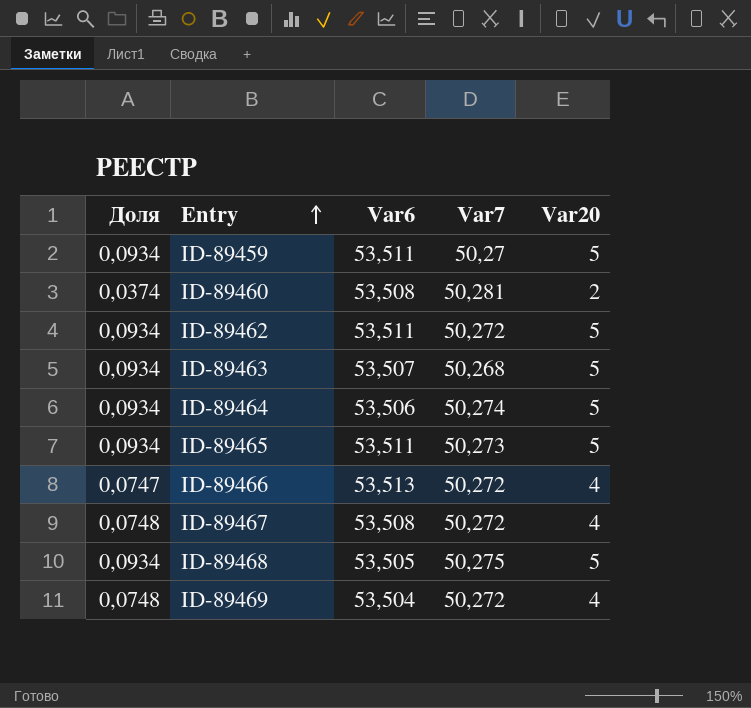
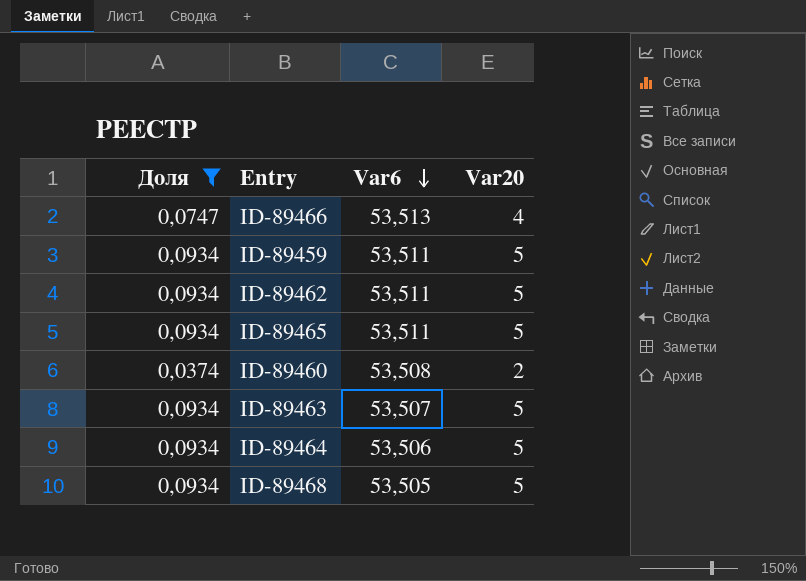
filter: none -> Доля != 0,0748
row order: Entry ascending -> Var6 descending
column Var7 | position: 4 -> none

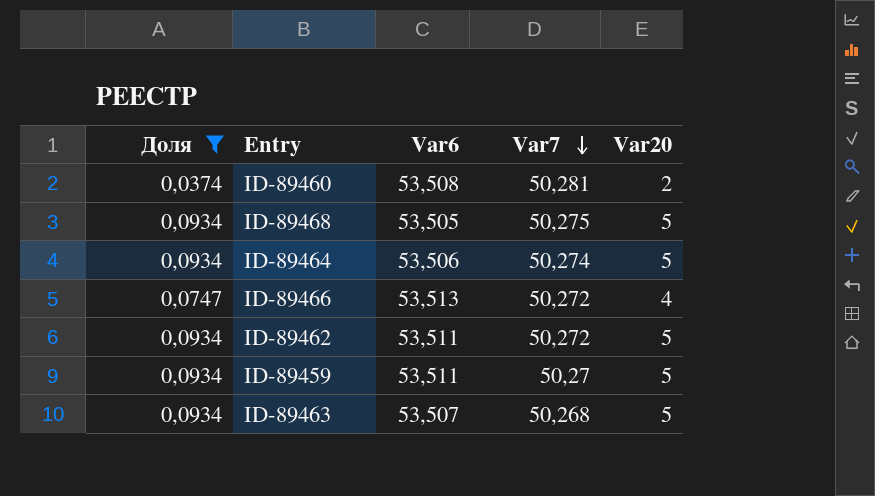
row order: Var6 descending -> Var7 descending
column Var7 | position: none -> 4
row ID-89465: 0,0934 | 53,511 | 5 -> none

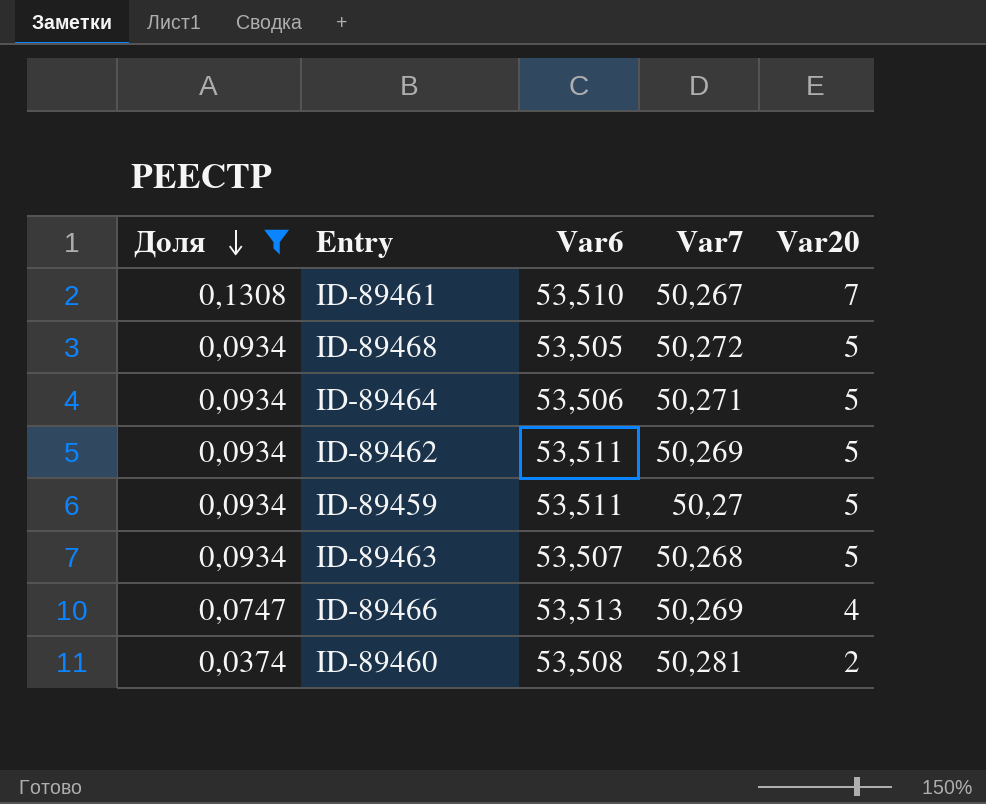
row order: Var7 descending -> Доля descending
row ID-89461: none -> 0,1308 | 53,510 | 50,267 | 7
ID-89468 | Var7: 50,275 -> 50,272
ID-89464 | Var7: 50,274 -> 50,271
ID-89462 | Var7: 50,272 -> 50,269
ID-89466 | Var7: 50,272 -> 50,269

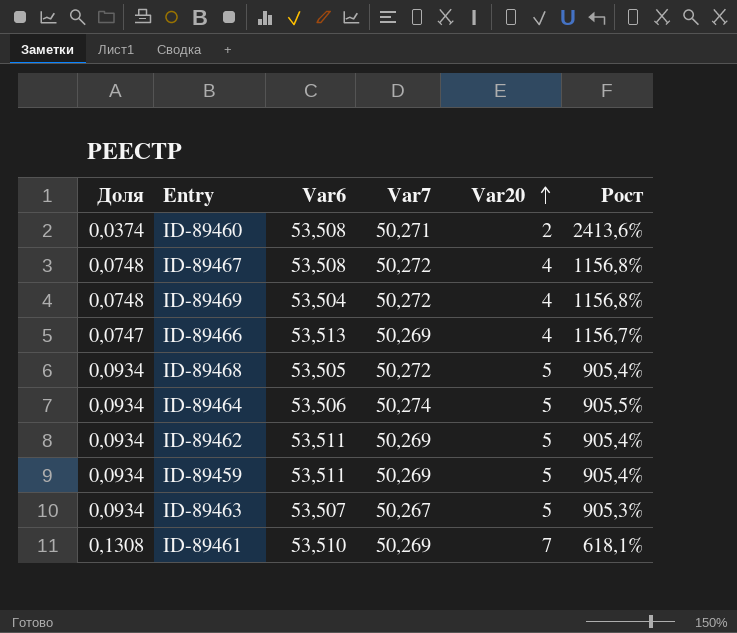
filter: Доля != 0,0748 -> none
row order: Доля descending -> Var20 ascending
column Рост | formula: none -> ([Var7] - [Var20]) / [Var20]
ID-89460 | Var7: 50,281 -> 50,271
ID-89464 | Var7: 50,271 -> 50,274
ID-89459 | Var7: 50,27 -> 50,269
ID-89463 | Var7: 50,268 -> 50,267
ID-89461 | Var7: 50,267 -> 50,269

